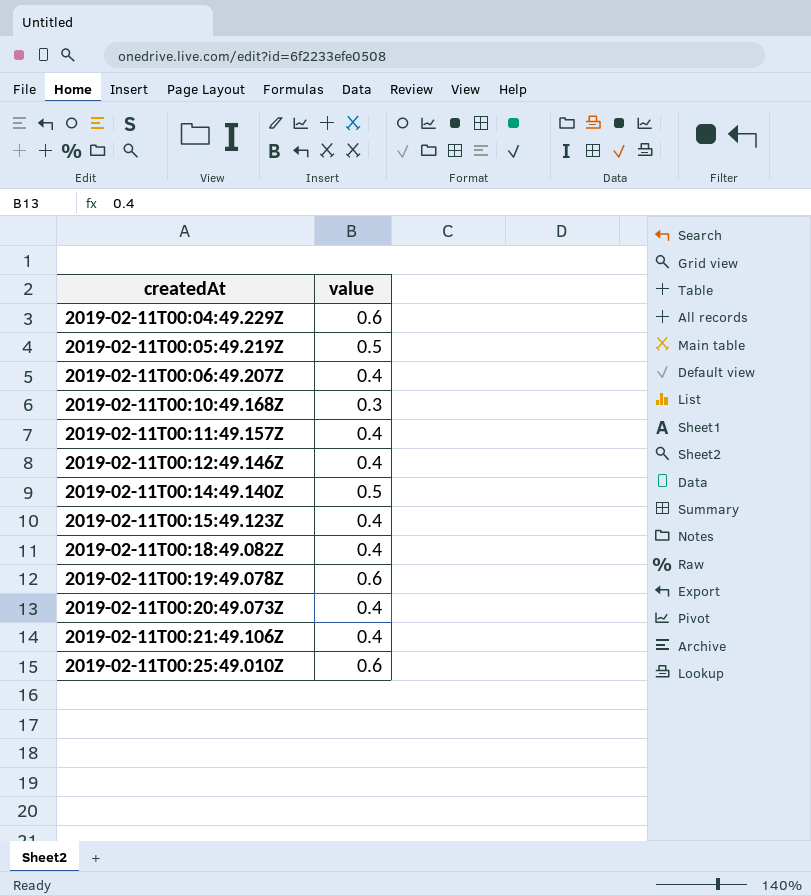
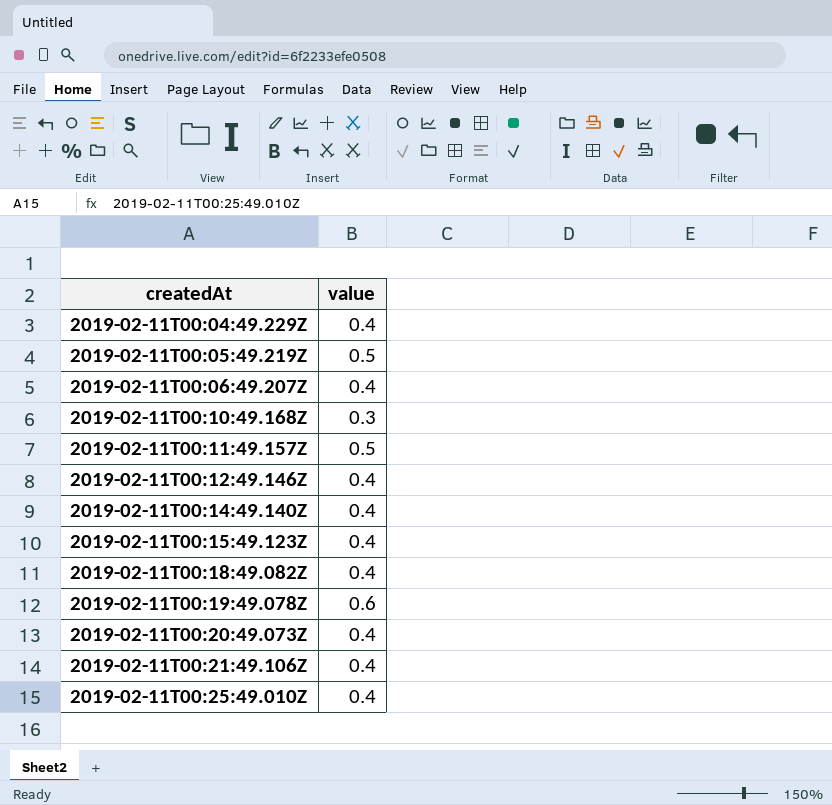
2019-02-11T00:04:49.229Z | value: 0.6 -> 0.4
2019-02-11T00:11:49.157Z | value: 0.4 -> 0.5
2019-02-11T00:14:49.140Z | value: 0.5 -> 0.4
2019-02-11T00:25:49.010Z | value: 0.6 -> 0.4

